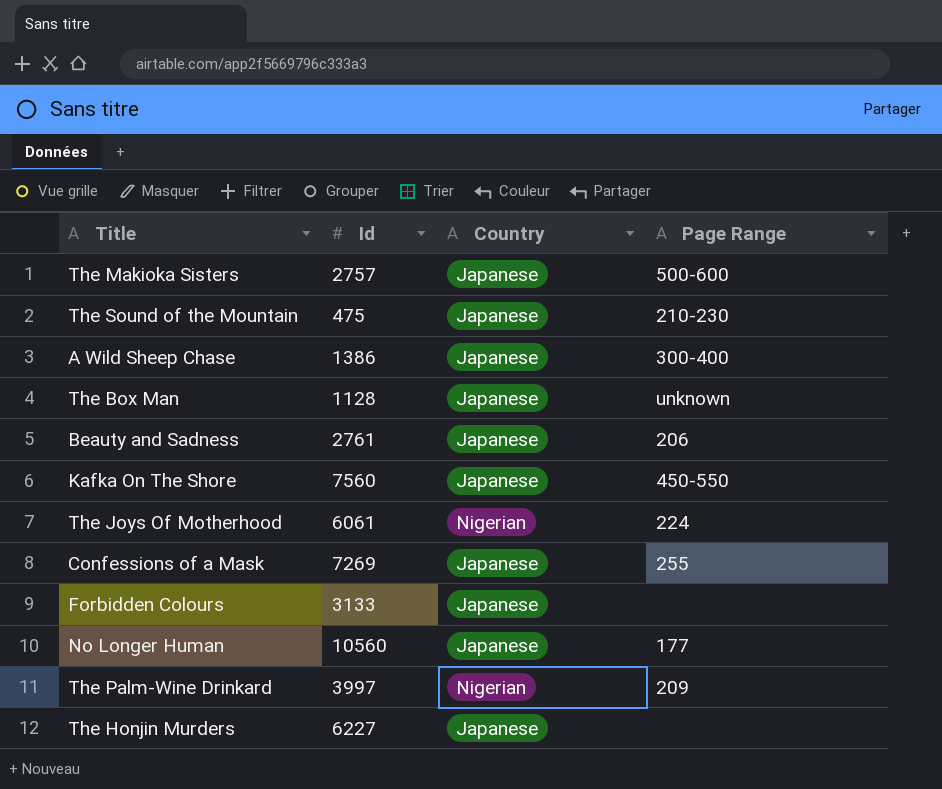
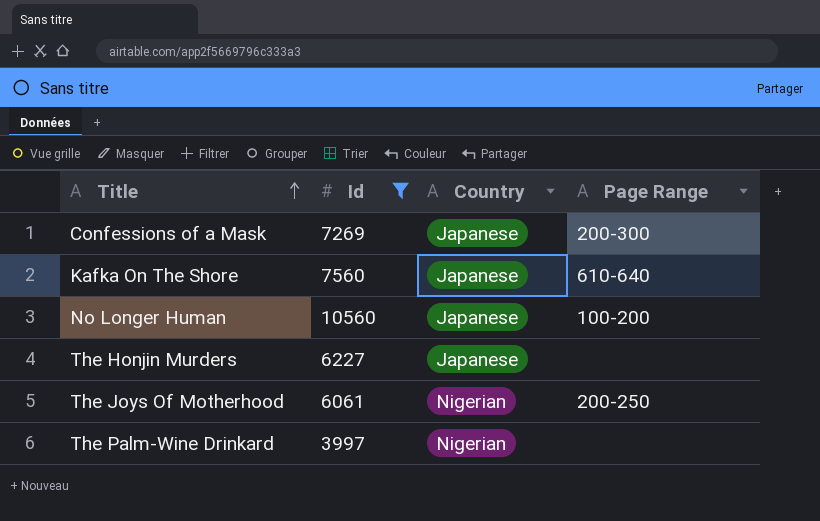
filter: none -> Id >= 3997
row order: none -> Title ascending
Confessions of a Mask | Page Range: 255 -> 200-300
Kafka On The Shore | Page Range: 450-550 -> 610-640
No Longer Human | Page Range: 177 -> 100-200
The Joys Of Motherhood | Page Range: 224 -> 200-250
The Palm-Wine Drinkard | Page Range: 209 -> none

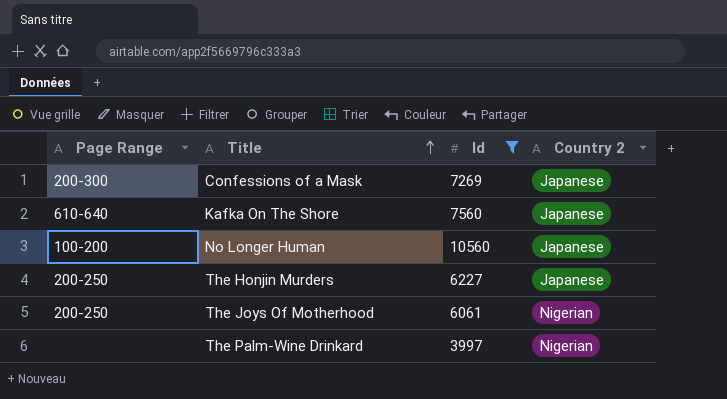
column Page Range | position: 4 -> 1
column name: Country -> Country 2
The Honjin Murders | Page Range: none -> 200-250

